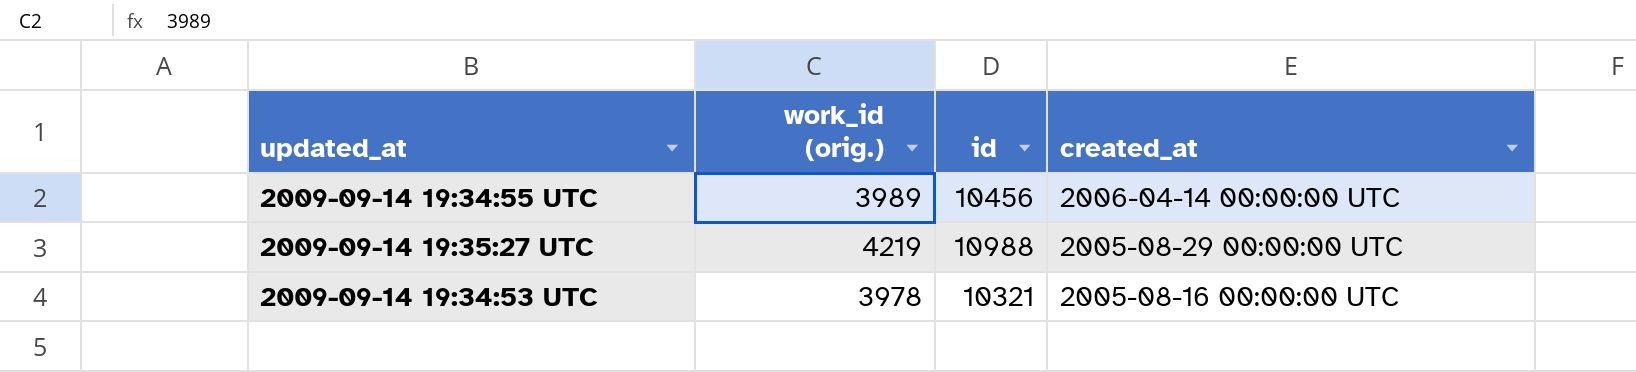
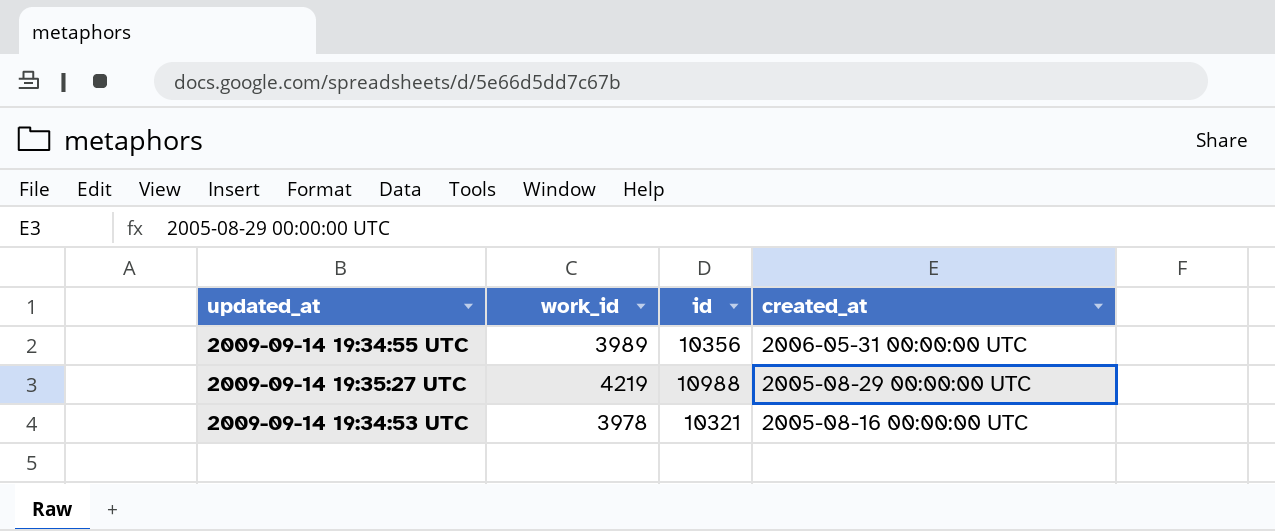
column name: work_id (orig.) -> work_id
2009-09-14 19:34:55 UTC | id: 10456 -> 10356
2009-09-14 19:34:55 UTC | created_at: 2006-04-14 00:00:00 UTC -> 2006-05-31 00:00:00 UTC

